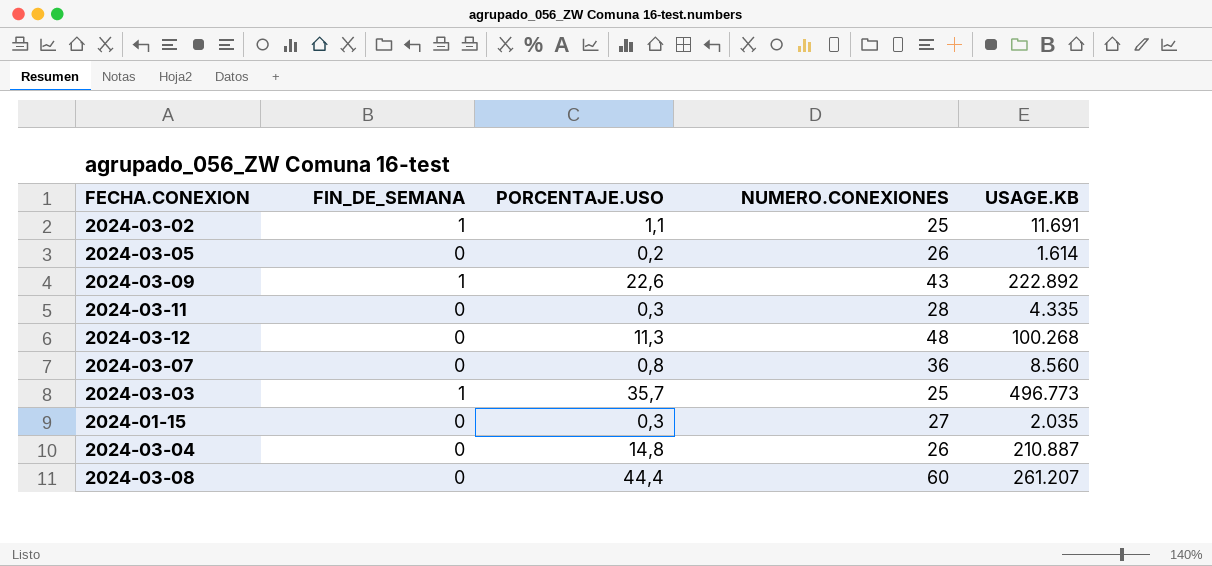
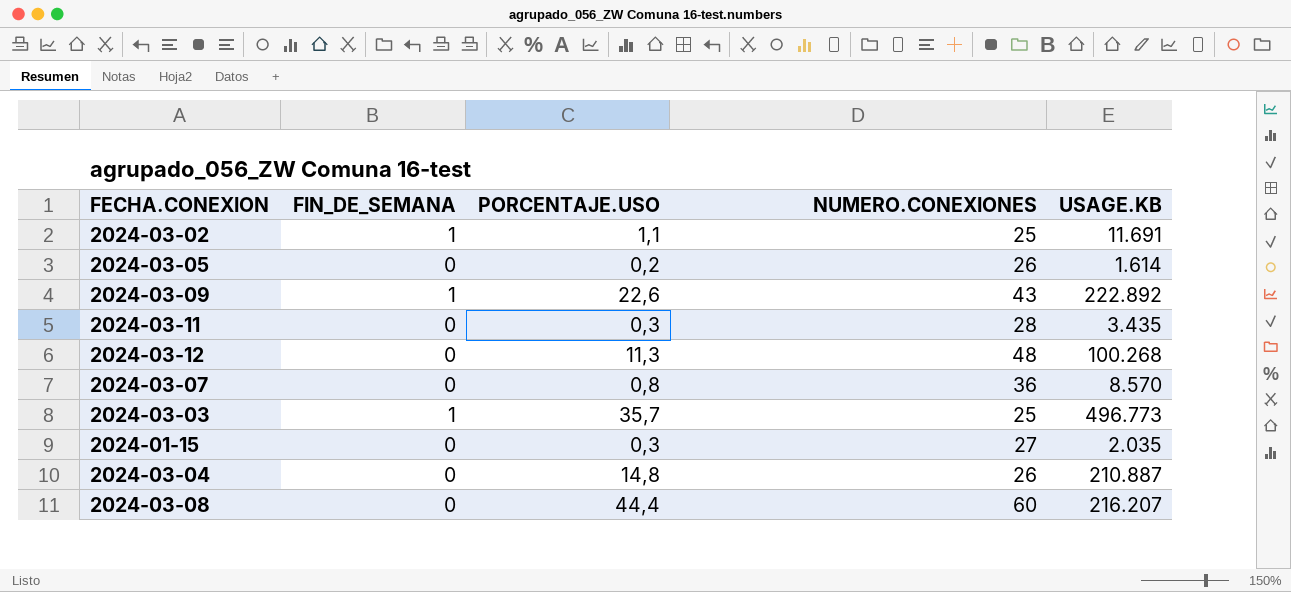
2024-03-11 | USAGE.KB: 4.335 -> 3.435
2024-03-07 | USAGE.KB: 8.560 -> 8.570
2024-03-08 | USAGE.KB: 261.207 -> 216.207

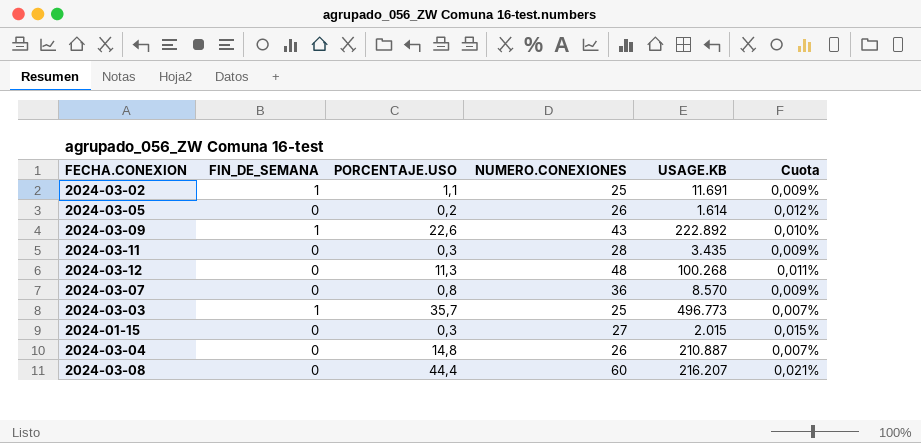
column Cuota | formula: none -> [PORCENTAJE.USO] / [USAGE.KB]
2024-01-15 | USAGE.KB: 2.035 -> 2.015

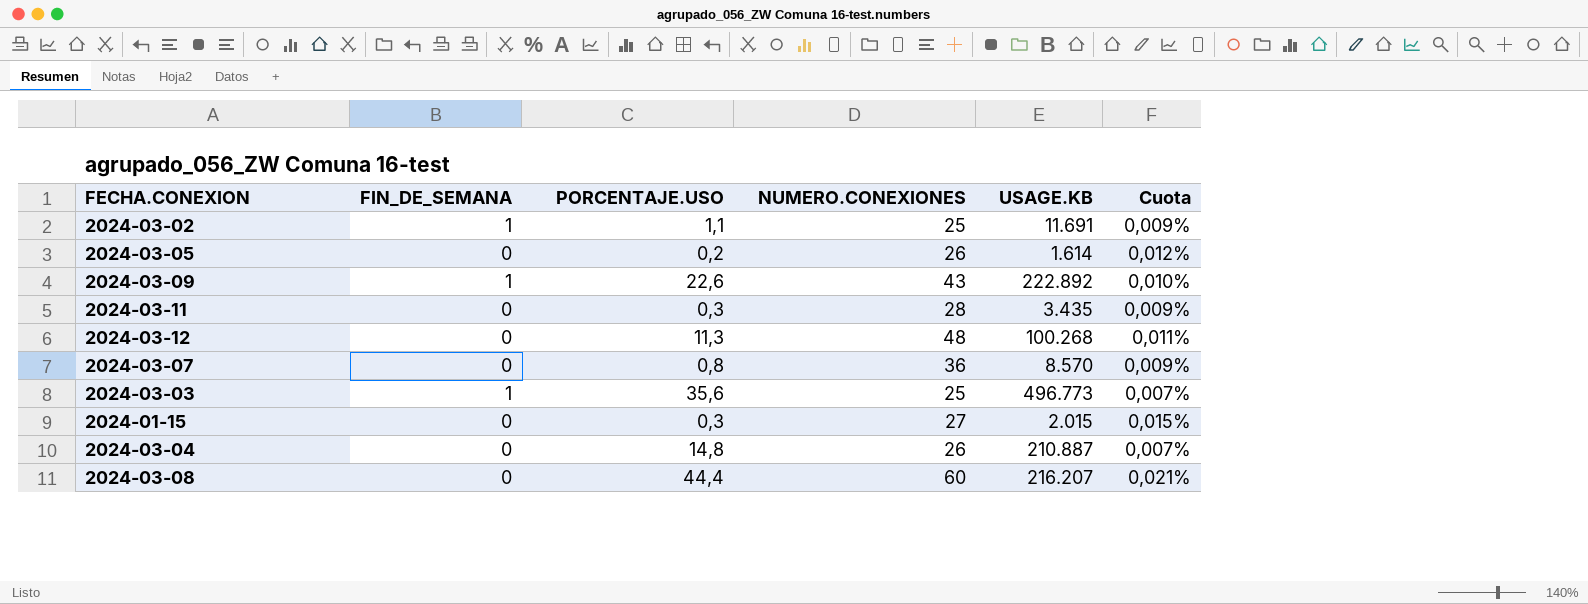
2024-03-03 | PORCENTAJE.USO: 35,7 -> 35,6

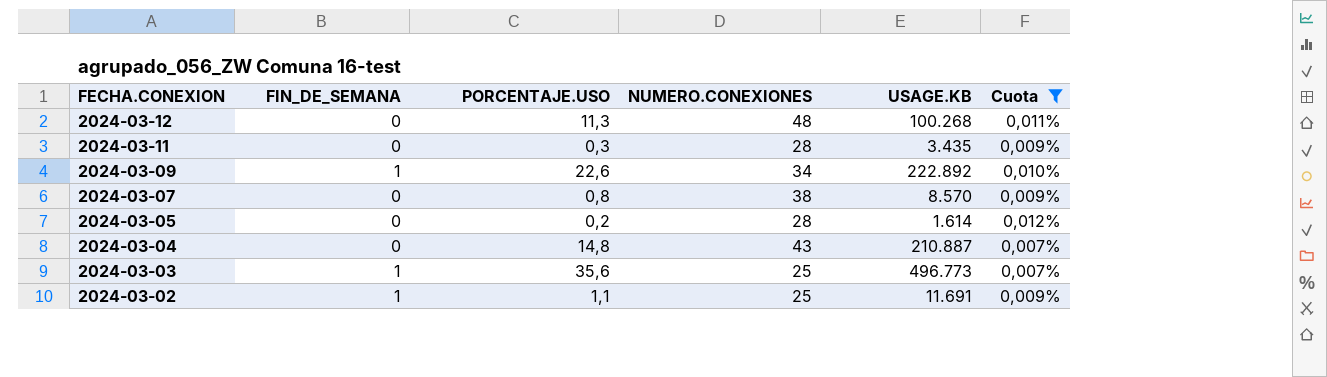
filter: none -> Cuota <= 0,012%
row order: none -> FECHA.CONEXION descending
2024-03-09 | NUMERO.CONEXIONES: 43 -> 34
2024-03-07 | NUMERO.CONEXIONES: 36 -> 38
2024-03-05 | NUMERO.CONEXIONES: 26 -> 28
2024-03-04 | NUMERO.CONEXIONES: 26 -> 43

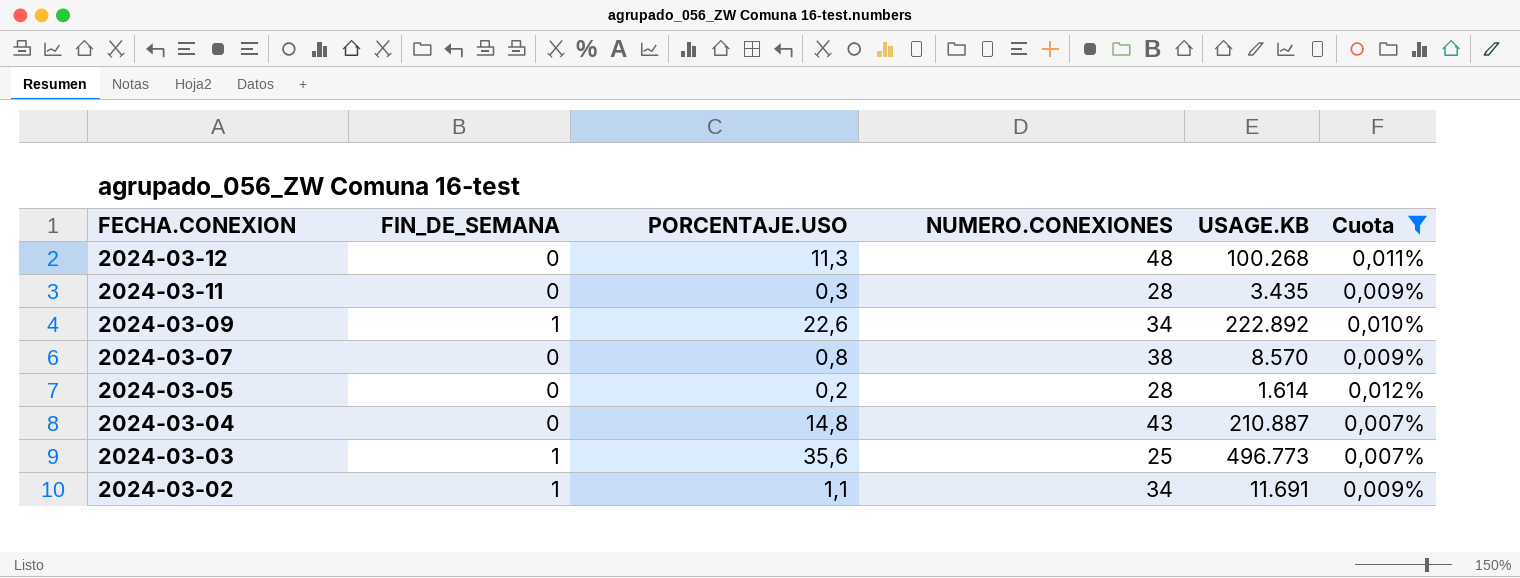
2024-03-02 | NUMERO.CONEXIONES: 25 -> 34

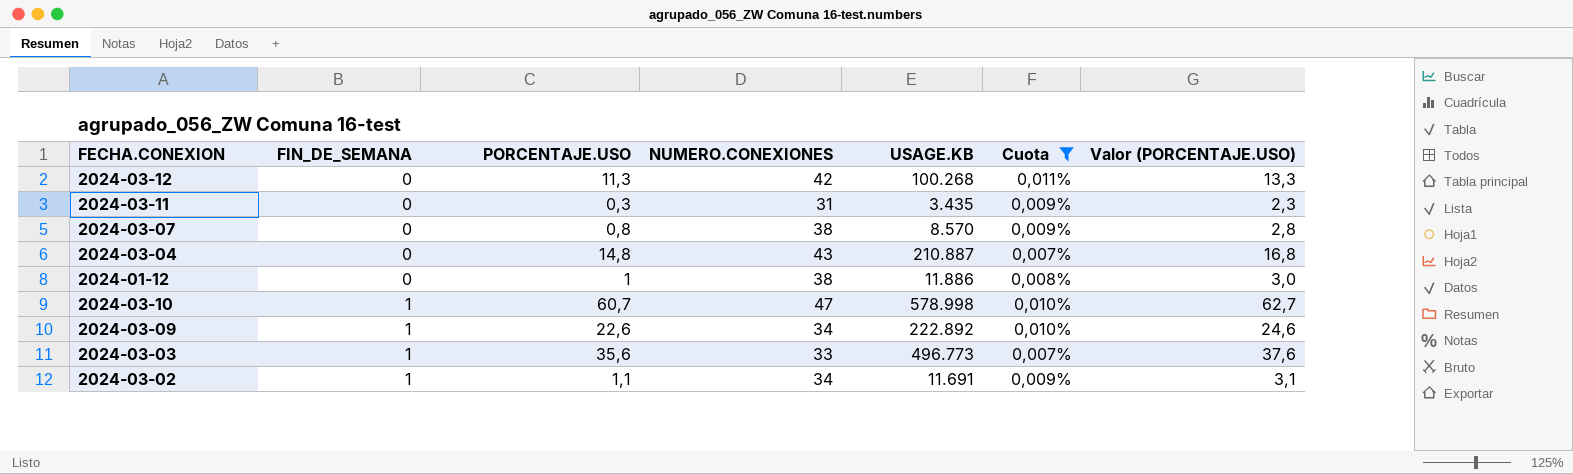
row order: FECHA.CONEXION descending -> FIN_DE_SEMANA ascending
column Valor (PORCENTAJE.USO) | formula: none -> [PORCENTAJE.USO] + 2
row 2024-03-05: 0 | 0,2 | 28 | 1.614 | 0,012% -> none
2024-03-12 | NUMERO.CONEXIONES: 48 -> 42
2024-03-11 | NUMERO.CONEXIONES: 28 -> 31
row 2024-01-12: none -> 0 | 1 | 38 | 11.886 | 0,008% | 3,0
row 2024-03-10: none -> 1 | 60,7 | 47 | 578.998 | 0,010% | 62,7
2024-03-03 | NUMERO.CONEXIONES: 25 -> 33

